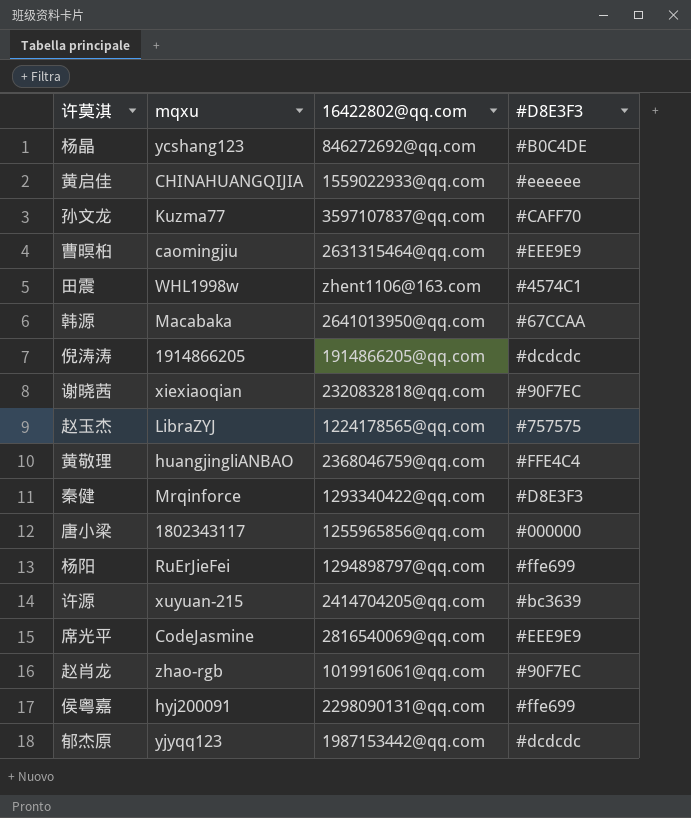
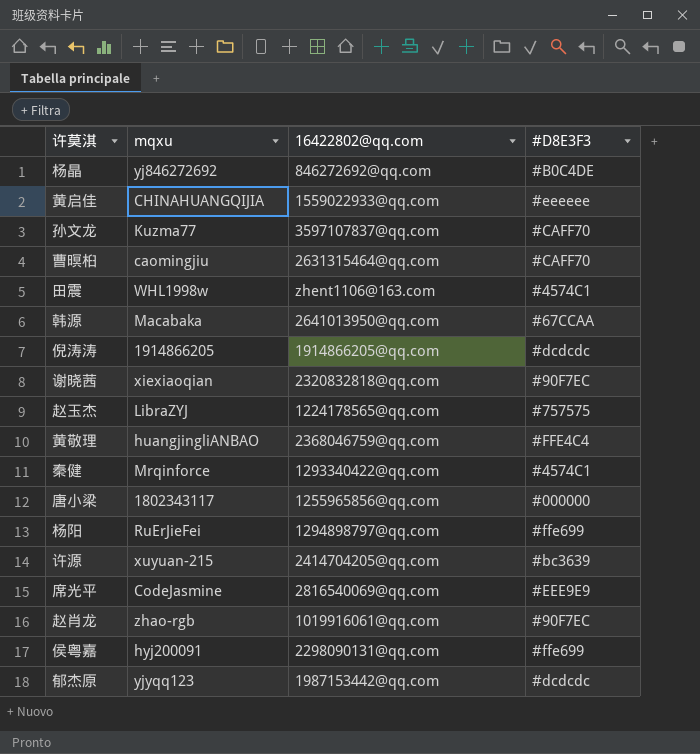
杨晶 | mqxu: ycshang123 -> yj846272692
曹暝桕 | #D8E3F3: #EEE9E9 -> #CAFF70
秦健 | #D8E3F3: #D8E3F3 -> #4574C1

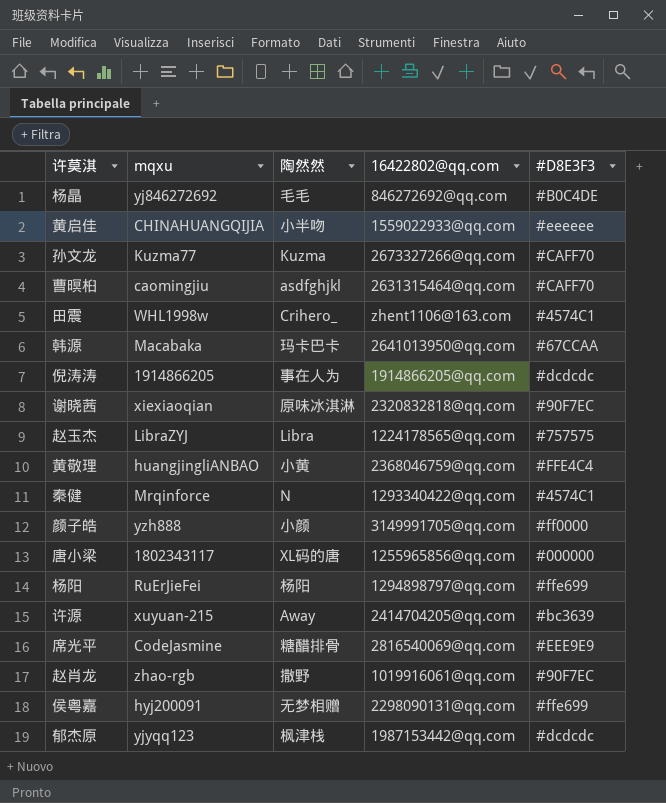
column 陶然然 | position: none -> 3
孙文龙 | 16422802@qq.com: 3597107837@qq.com -> 2673327266@qq.com
row 颜子皓: none -> yzh888 | 小颜 | 3149991705@qq.com | #ff0000

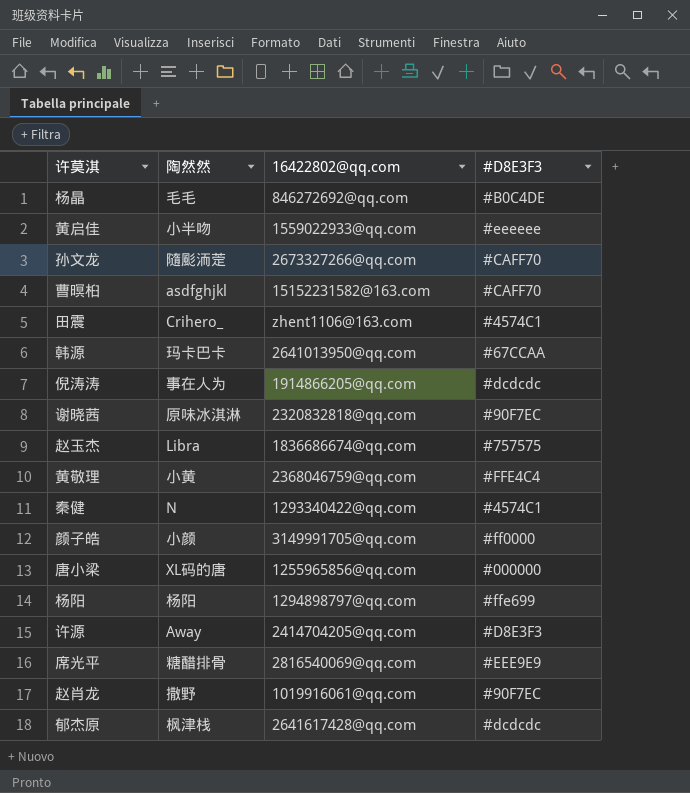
column mqxu | position: 2 -> none
row 侯粤嘉: hyj200091 | 无梦相赠 | 2298090131@qq.com | #ffe699 -> none
孙文龙 | 陶然然: Kuzma -> 隨颩洏萣
曹暝桕 | 16422802@qq.com: 2631315464@qq.com -> 15152231582@163.com
赵玉杰 | 16422802@qq.com: 1224178565@qq.com -> 1836686674@qq.com
许源 | #D8E3F3: #bc3639 -> #D8E3F3
郁杰原 | 16422802@qq.com: 1987153442@qq.com -> 2641617428@qq.com

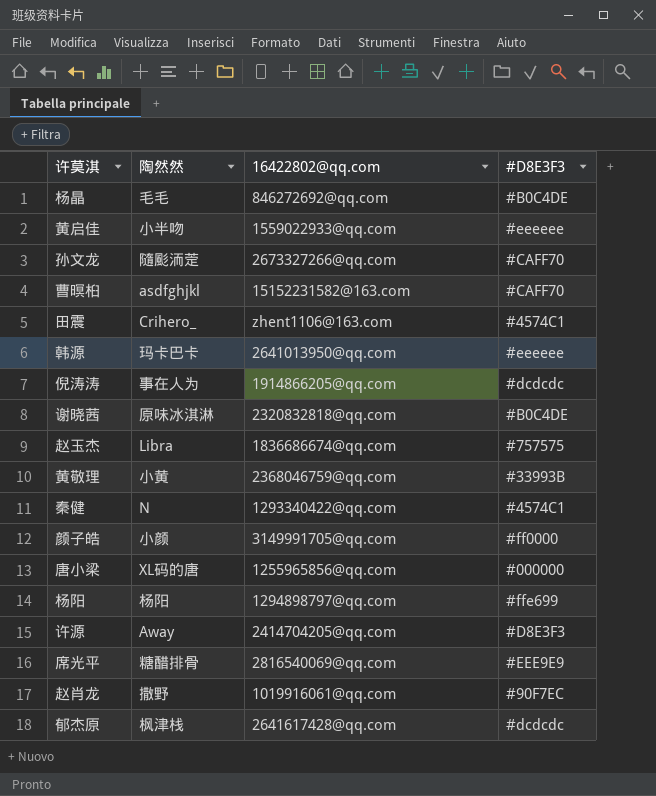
韩源 | #D8E3F3: #67CCAA -> #eeeeee
谢晓茜 | #D8E3F3: #90F7EC -> #B0C4DE
黄敬理 | #D8E3F3: #FFE4C4 -> #33993B

